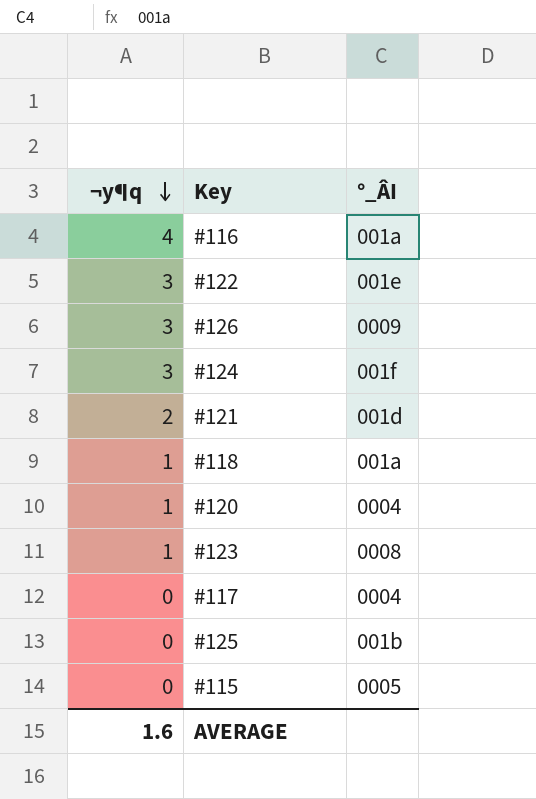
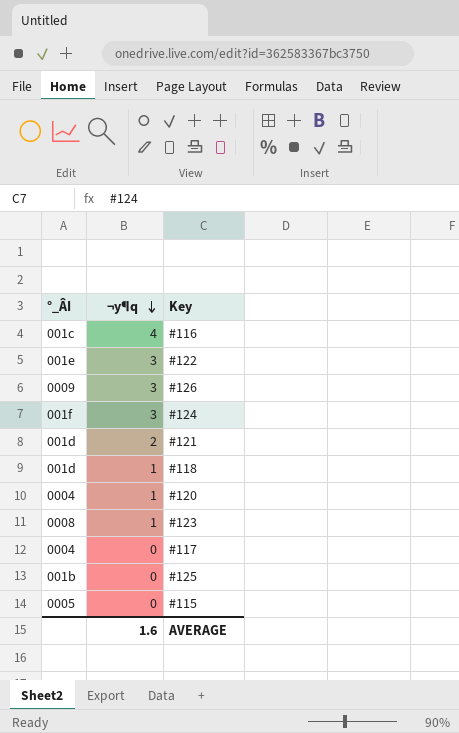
column °_ÂI | position: 3 -> 1
#116 | °_ÂI: 001a -> 001c
#118 | °_ÂI: 001a -> 001d

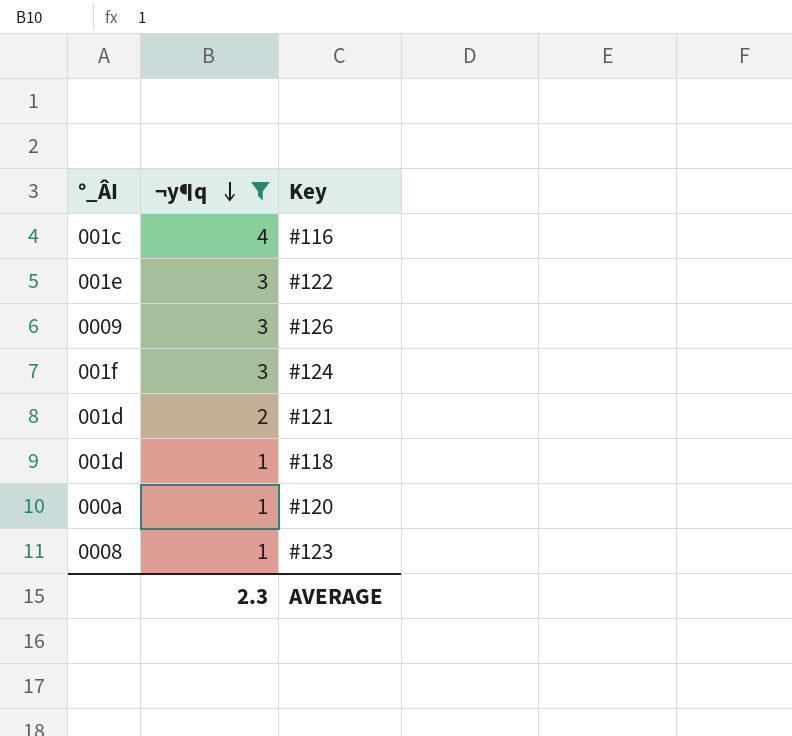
filter: none -> ¬y¶q != 0
#120 | °_ÂI: 0004 -> 000a
AVERAGE | ¬y¶q: 1.6 -> 2.3

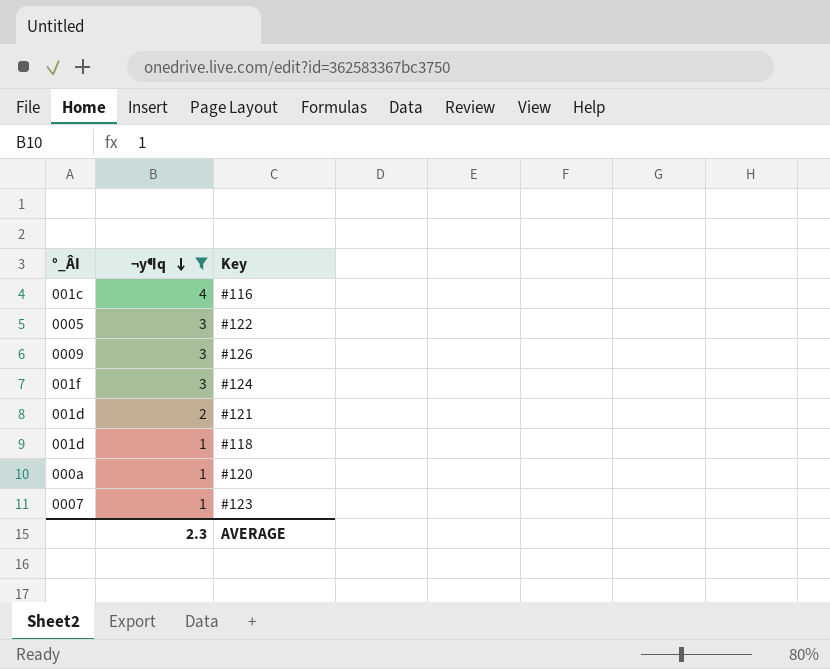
#122 | °_ÂI: 001e -> 0005
#123 | °_ÂI: 0008 -> 0007

